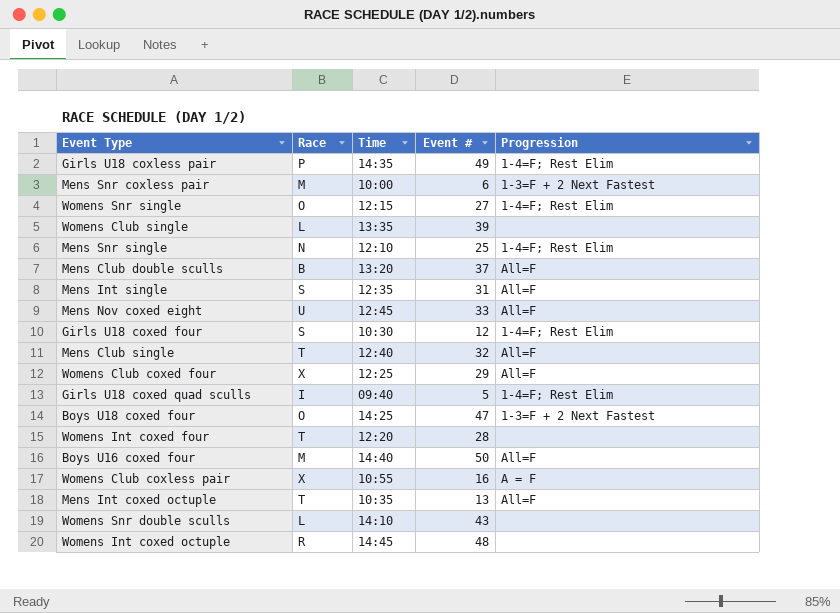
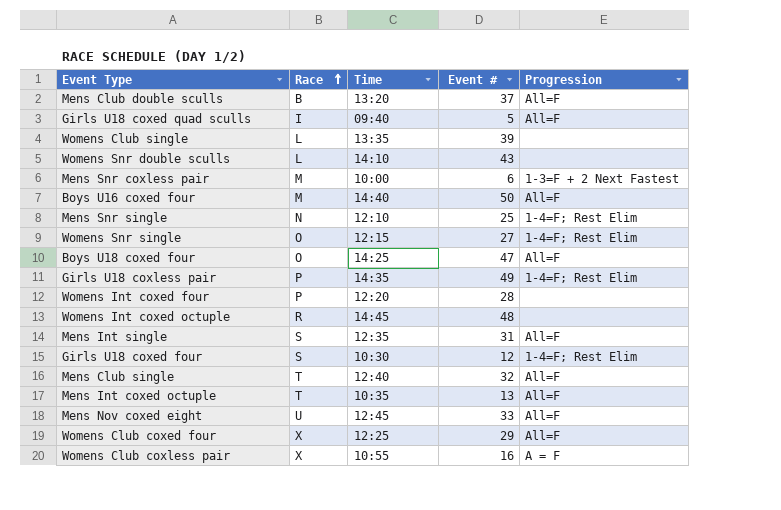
row order: none -> Race ascending
Girls U18 coxed quad sculls | Progression: 1-4=F; Rest Elim -> All=F
Boys U18 coxed four | Progression: 1-3=F + 2 Next Fastest -> All=F
Womens Int coxed four | Race: T -> P

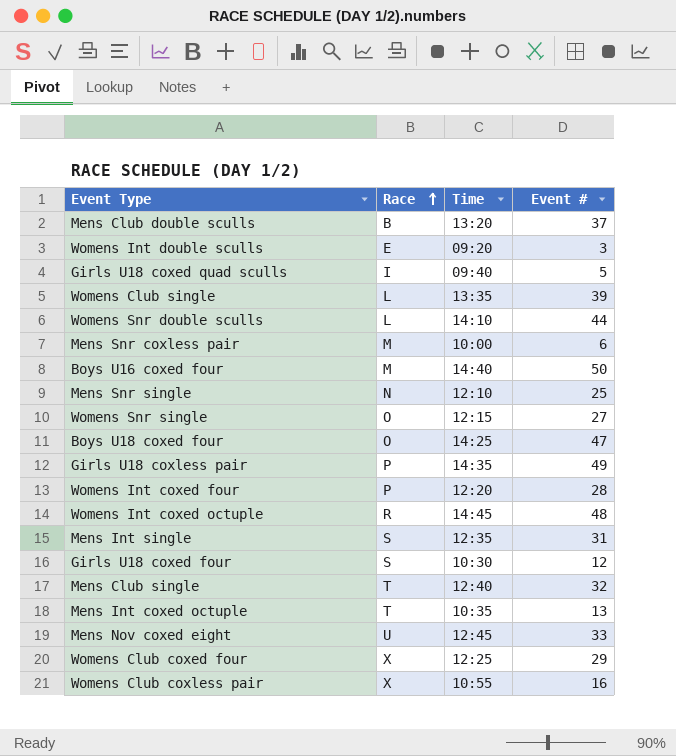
column Progression | position: 5 -> none
row Womens Int double sculls: none -> E | 09:20 | 3
Womens Snr double sculls | Event #: 43 -> 44

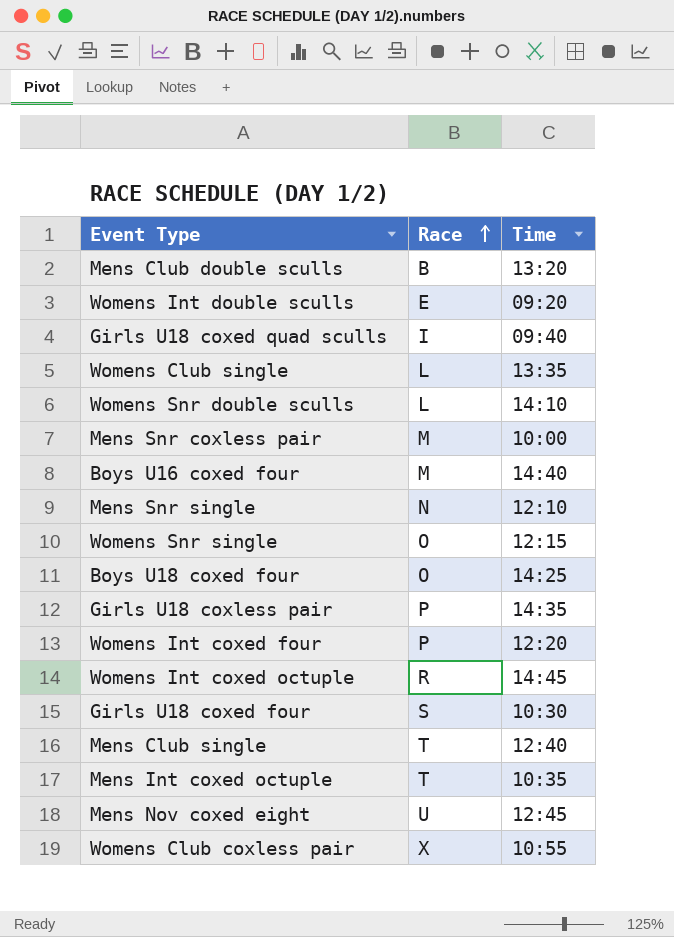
column Event # | position: 4 -> none
row Mens Int single: S | 12:35 | 31 -> none
row Womens Club coxed four: X | 12:25 | 29 -> none

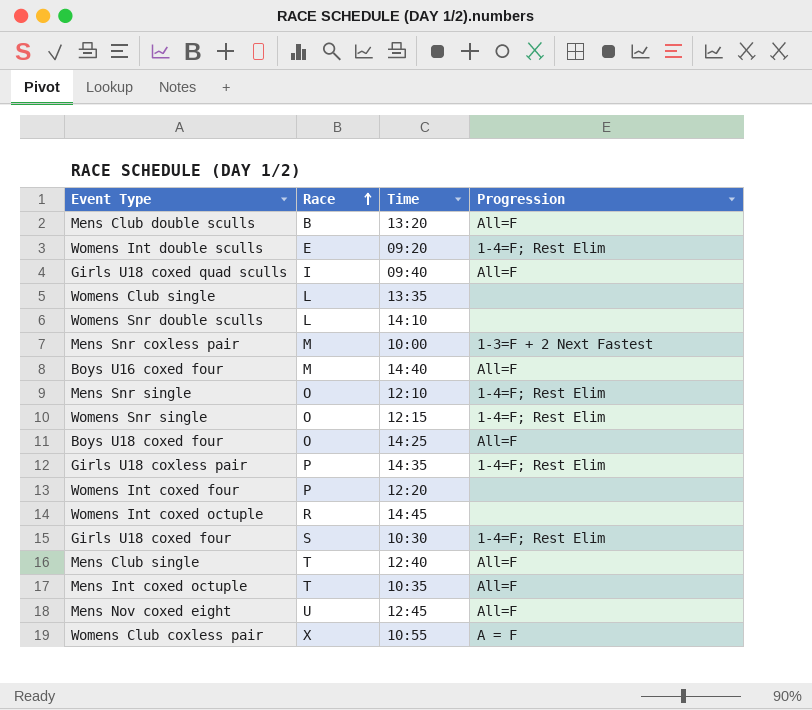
column Progression | position: none -> 4
Mens Snr single | Race: N -> O

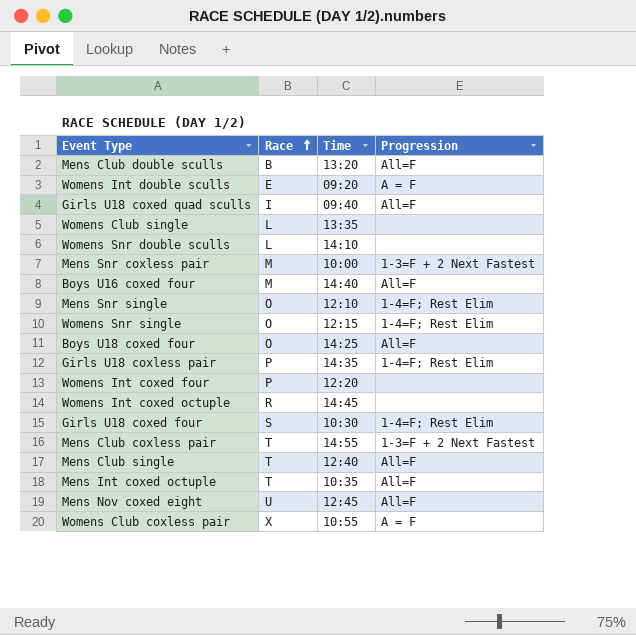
Womens Int double sculls | Progression: 1-4=F; Rest Elim -> A = F
row Mens Club coxless pair: none -> T | 14:55 | 1-3=F + 2 Next Fastest

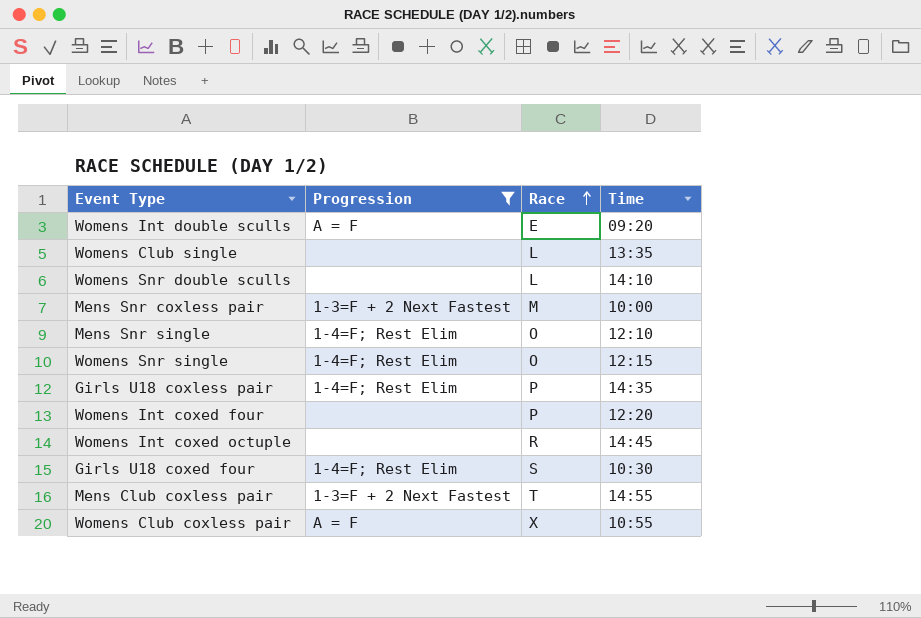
filter: none -> Progression != All=F
column Progression | position: 4 -> 2

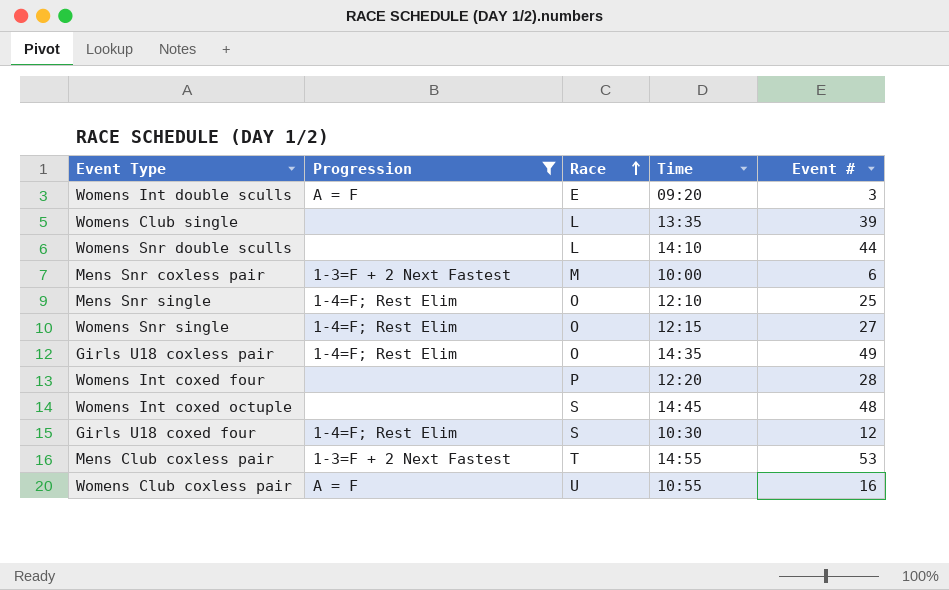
column Event # | position: none -> 5
Girls U18 coxless pair | Race: P -> O
Womens Int coxed octuple | Race: R -> S
Womens Club coxless pair | Race: X -> U

